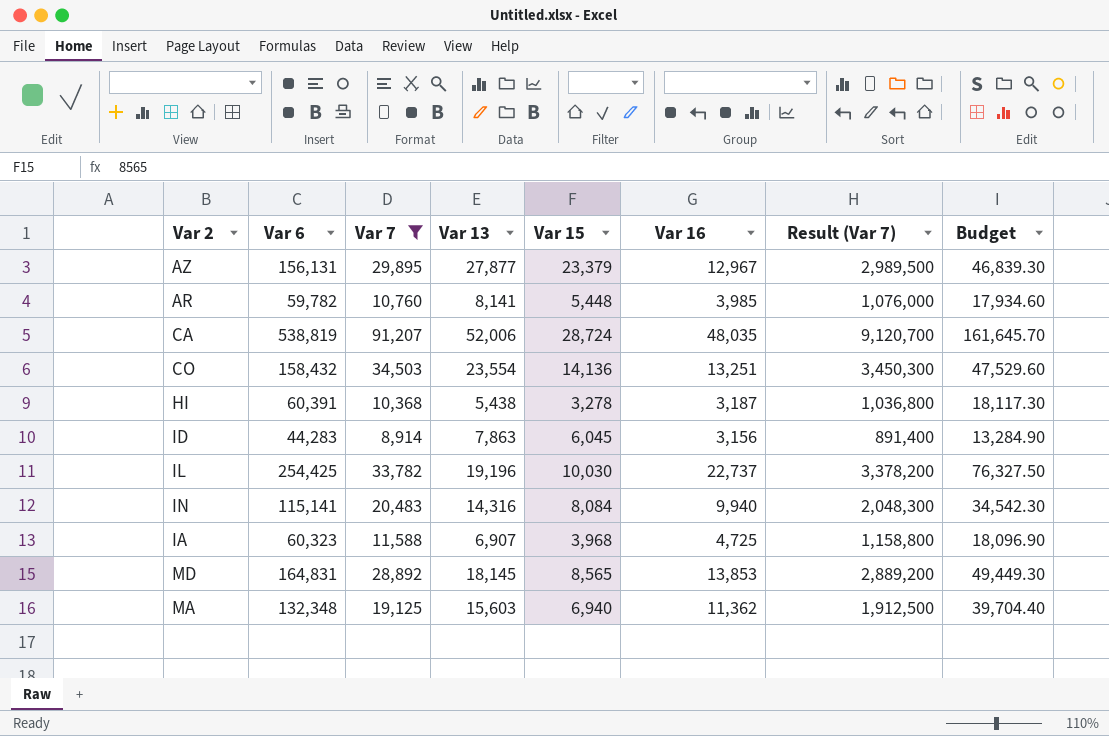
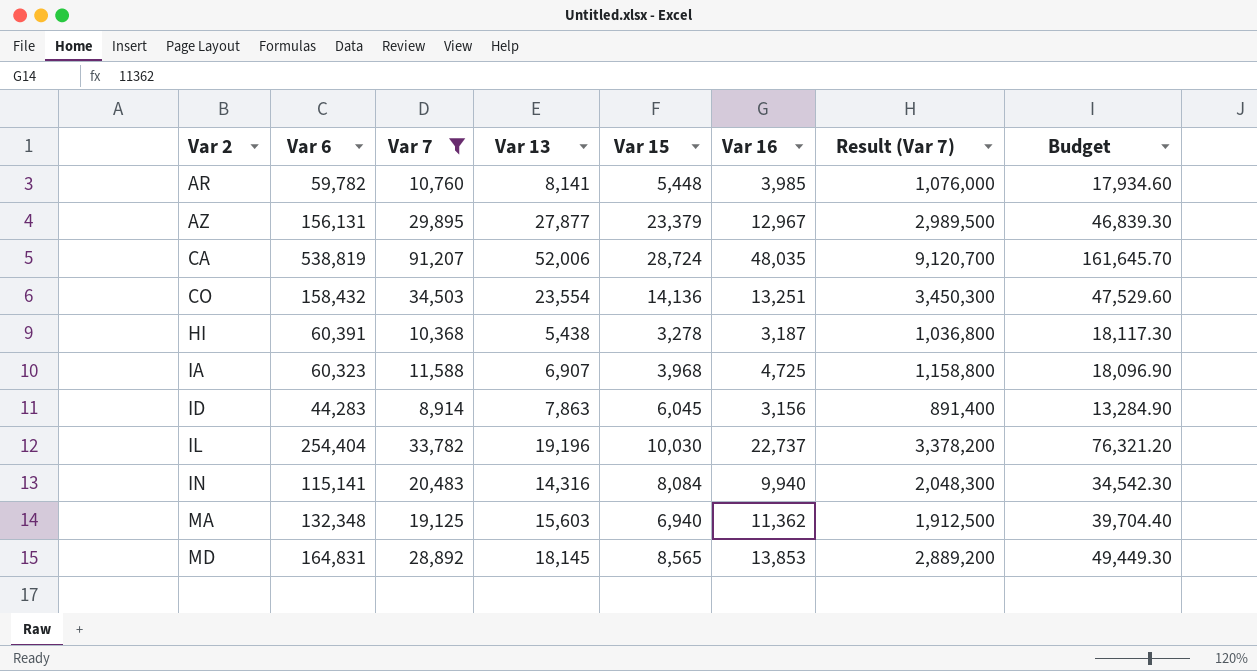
row order: none -> Var 2 ascending
IL | Var 6: 254,425 -> 254,404
IL | Budget: 76,327.50 -> 76,321.20

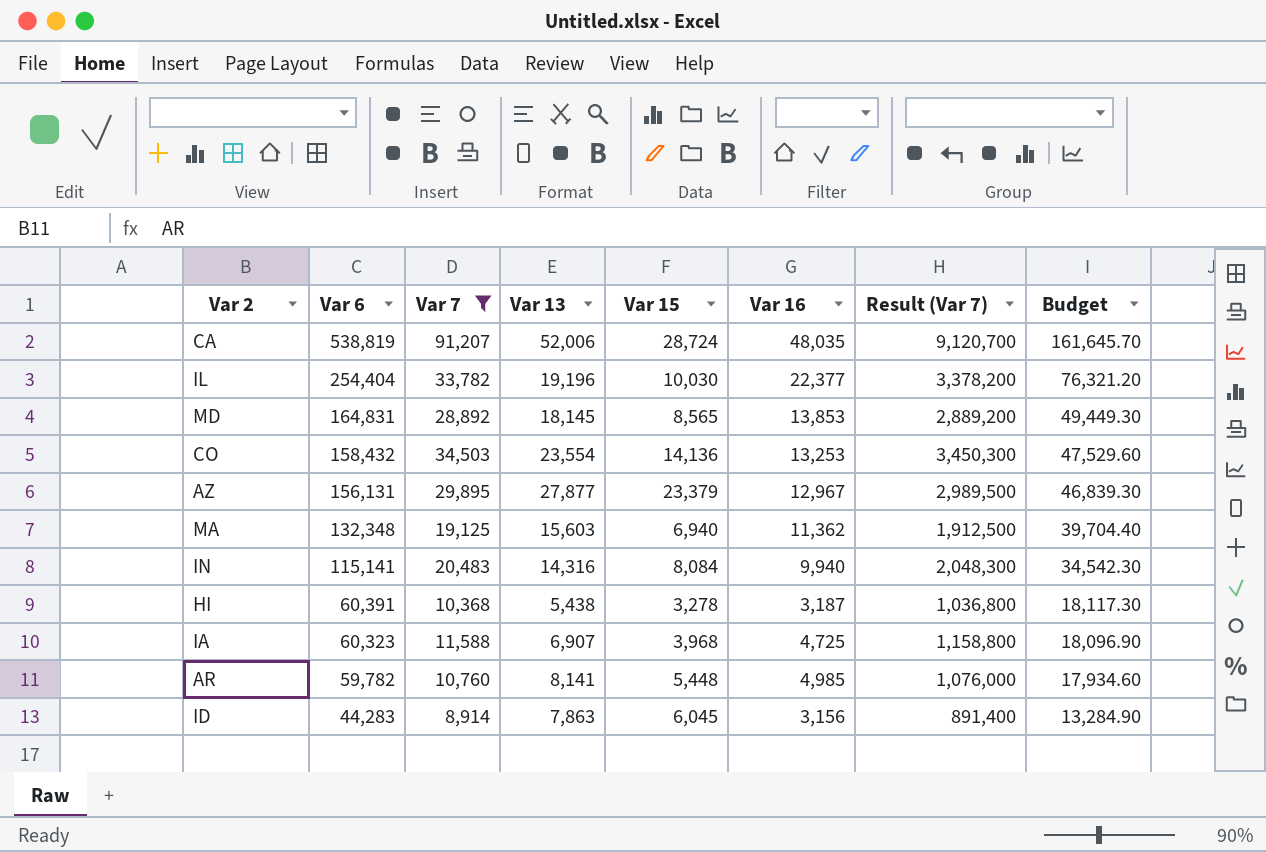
row order: Var 2 ascending -> Var 6 descending
IL | Var 16: 22,737 -> 22,377
CO | Var 16: 13,251 -> 13,253
AR | Var 16: 3,985 -> 4,985

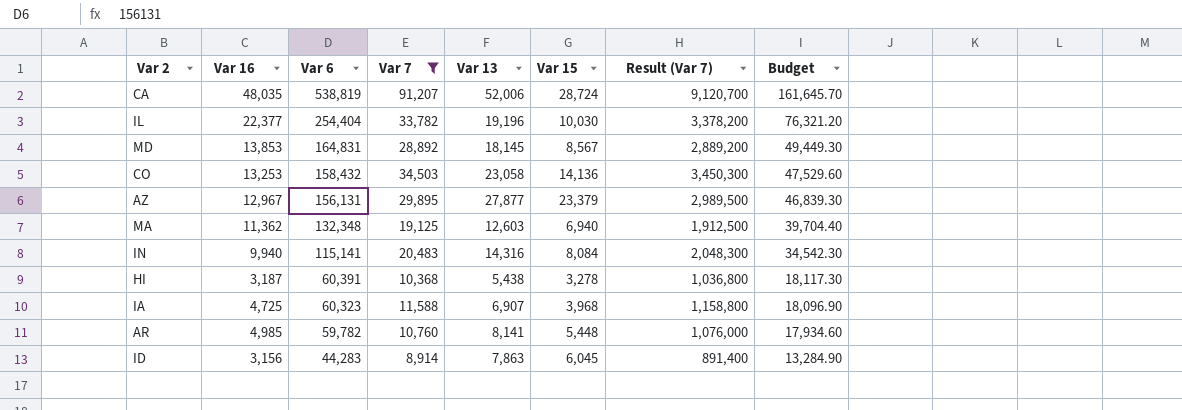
column Var 16 | position: 6 -> 2
MD | Var 15: 8,565 -> 8,567
CO | Var 13: 23,554 -> 23,058
MA | Var 13: 15,603 -> 12,603

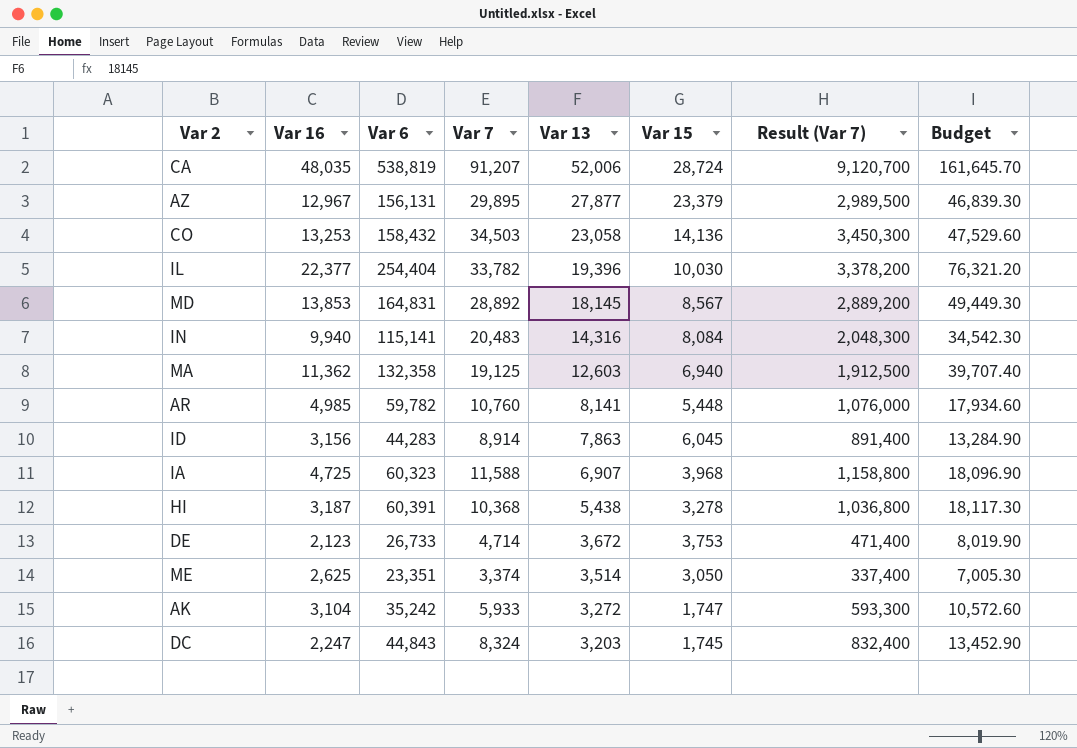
filter: Var 7 >= 8,914 -> none
row order: Var 6 descending -> Var 13 descending
IL | Var 13: 19,196 -> 19,396
MA | Var 6: 132,348 -> 132,358
MA | Budget: 39,704.40 -> 39,707.40

